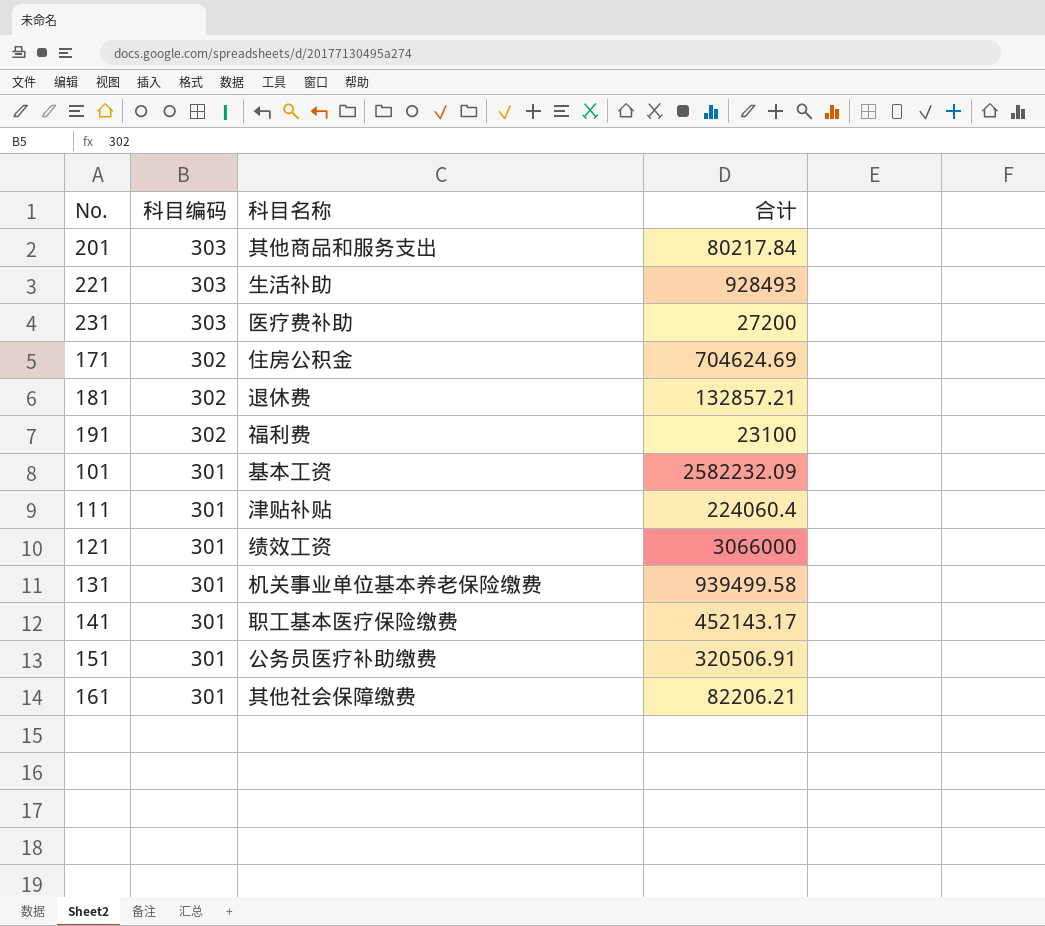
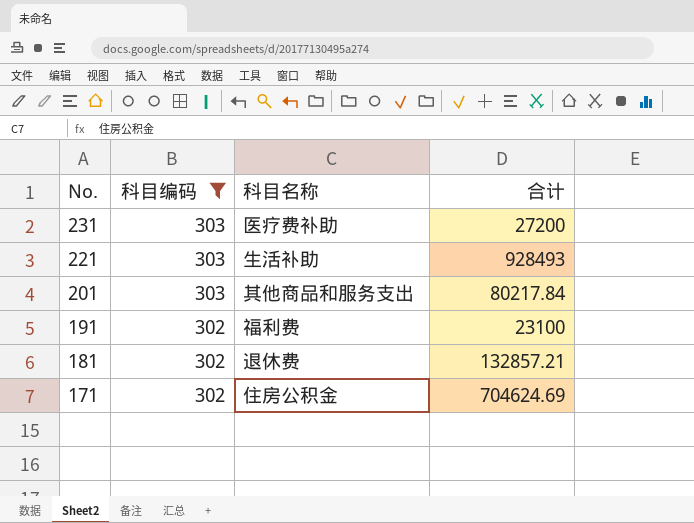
filter: none -> 科目编码 != 301
row order: 科目编码 descending -> No. descending

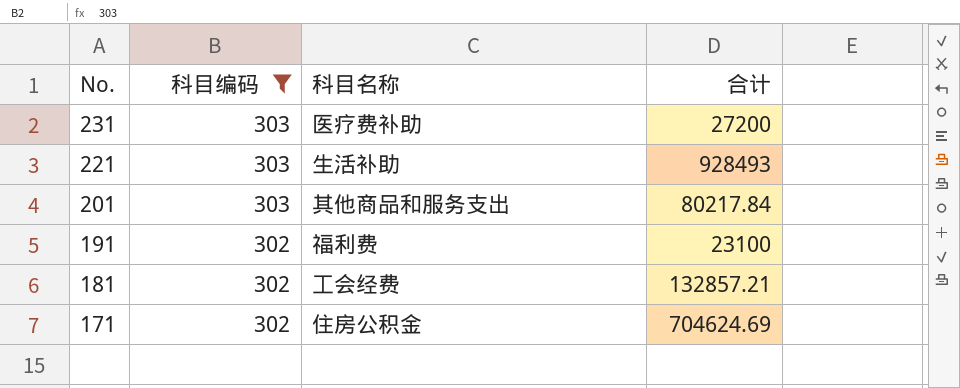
181 | 科目名称: 退休费 -> 工会经费

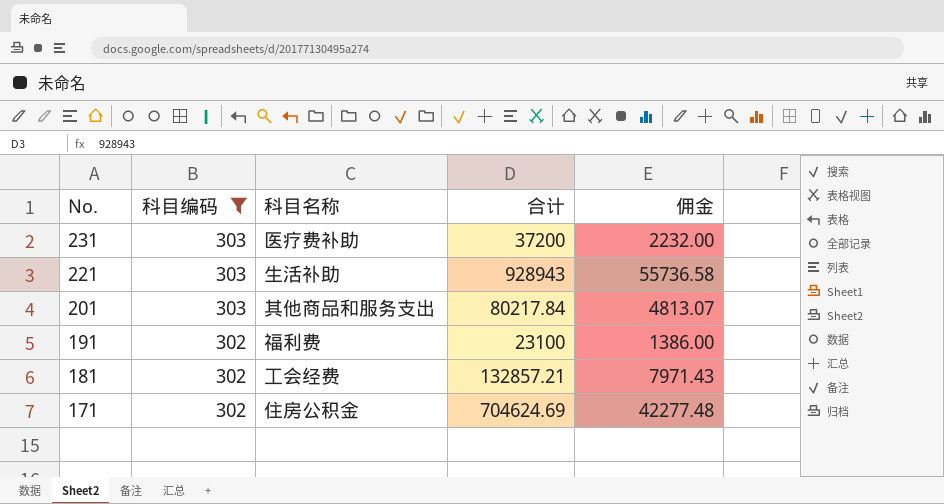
column 佣金 | formula: none -> [合计] * 0.06
231 | 合计: 27200 -> 37200
221 | 合计: 928493 -> 928943

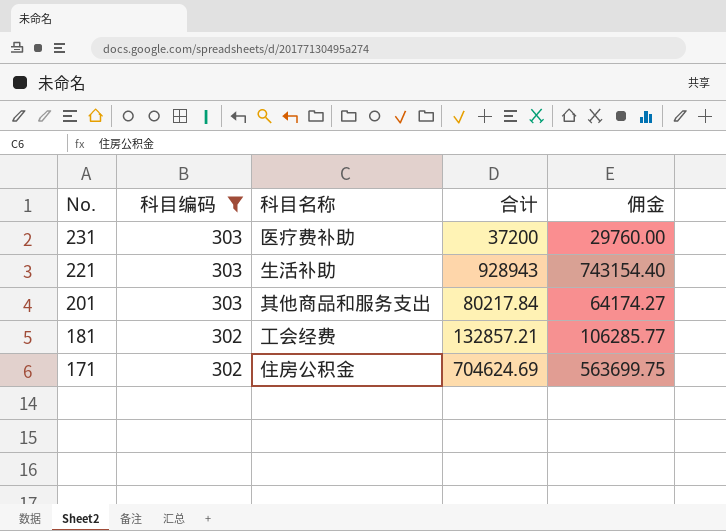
column 佣金 | formula: [合计] * 0.06 -> [合计] * 0.8
row 191: 302 | 福利费 | 23100 | 1386.00 -> none

